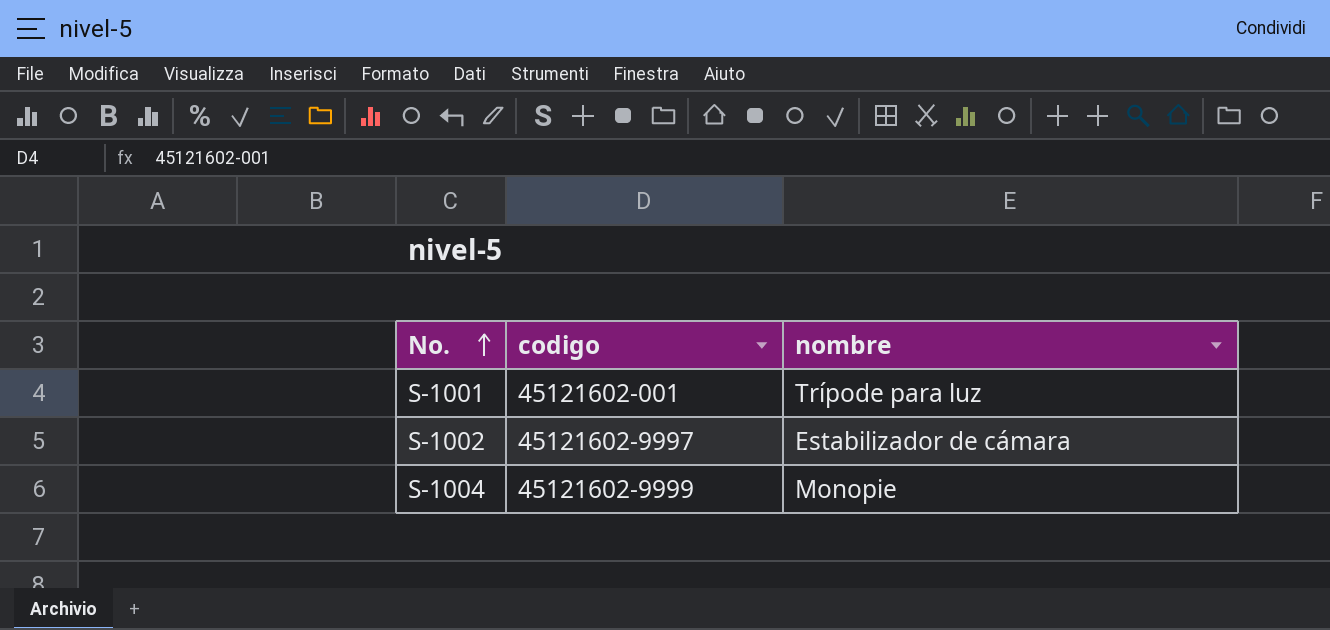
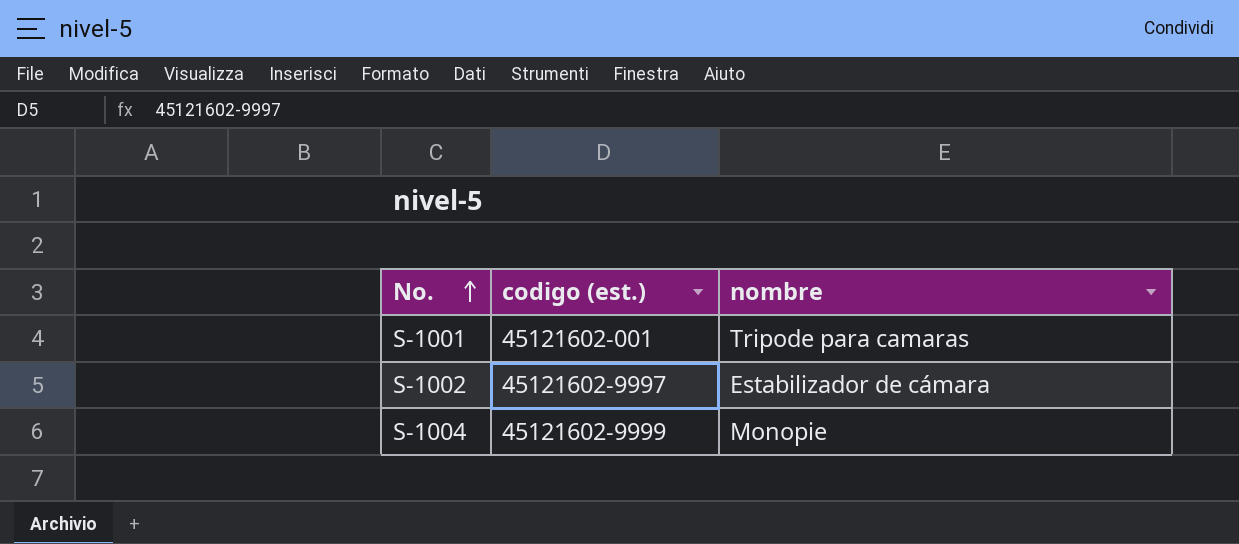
column name: codigo -> codigo (est.)
S-1001 | nombre: Trípode para luz -> Tripode para camaras

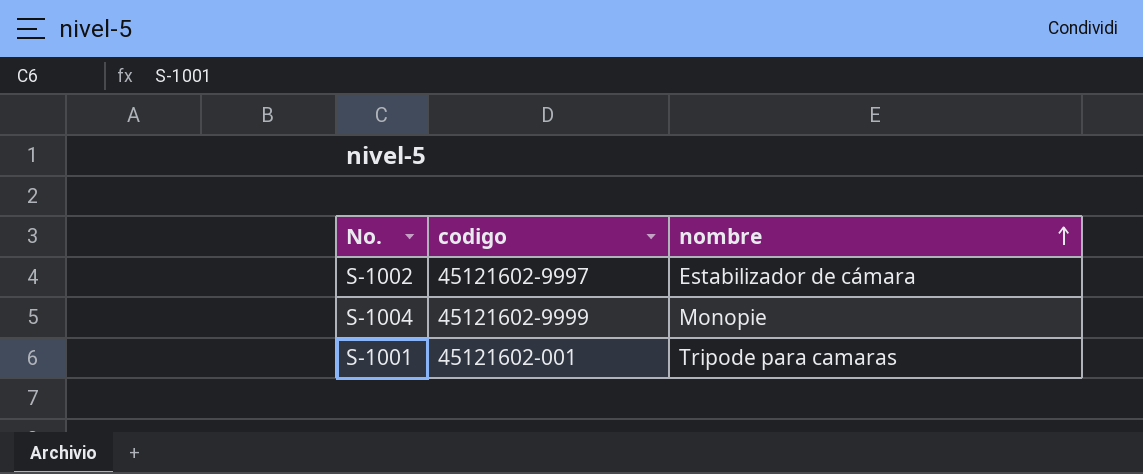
row order: No. ascending -> nombre ascending
column name: codigo (est.) -> codigo

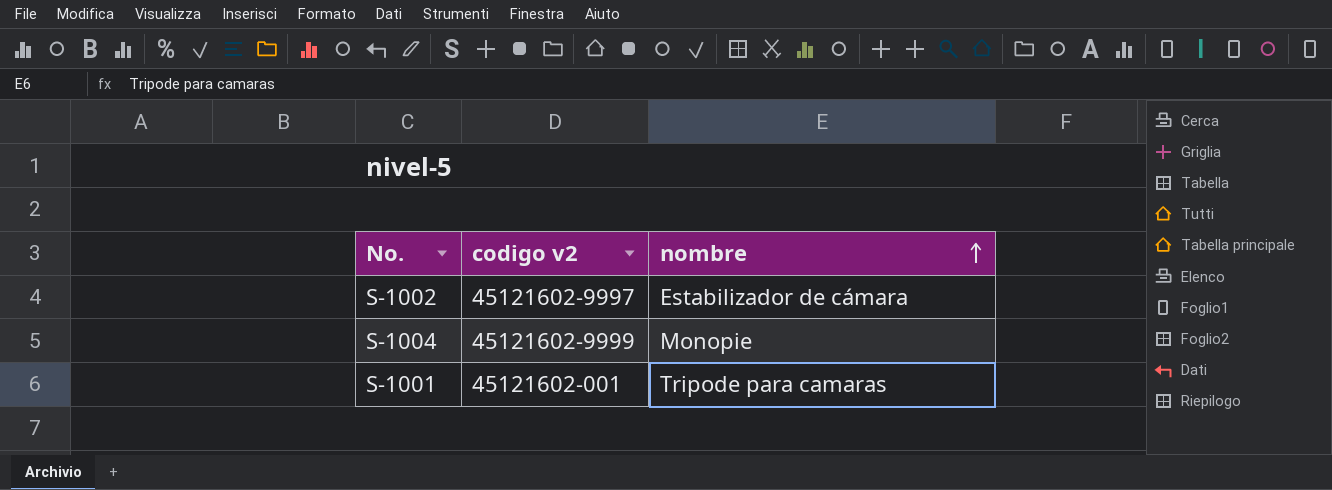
column name: codigo -> codigo v2

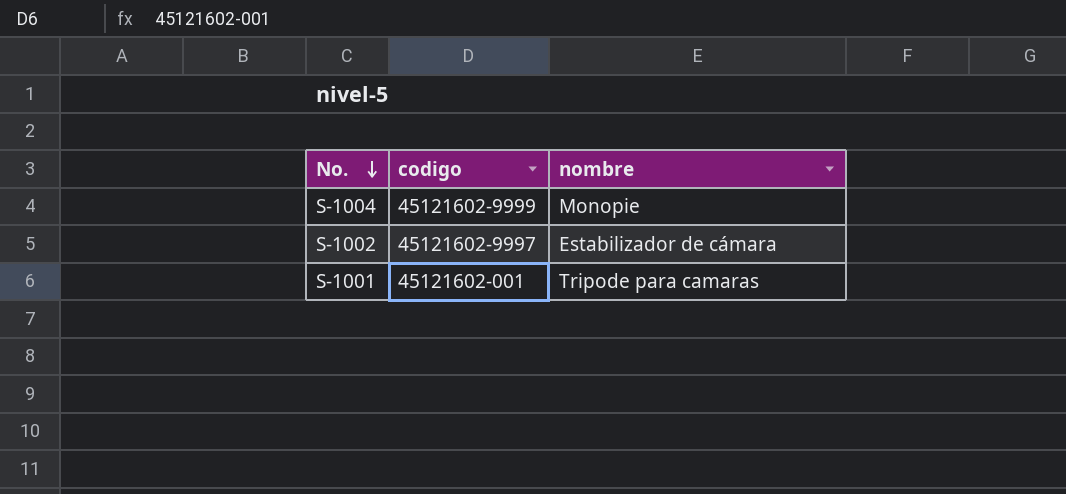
row order: nombre ascending -> No. descending
column name: codigo v2 -> codigo

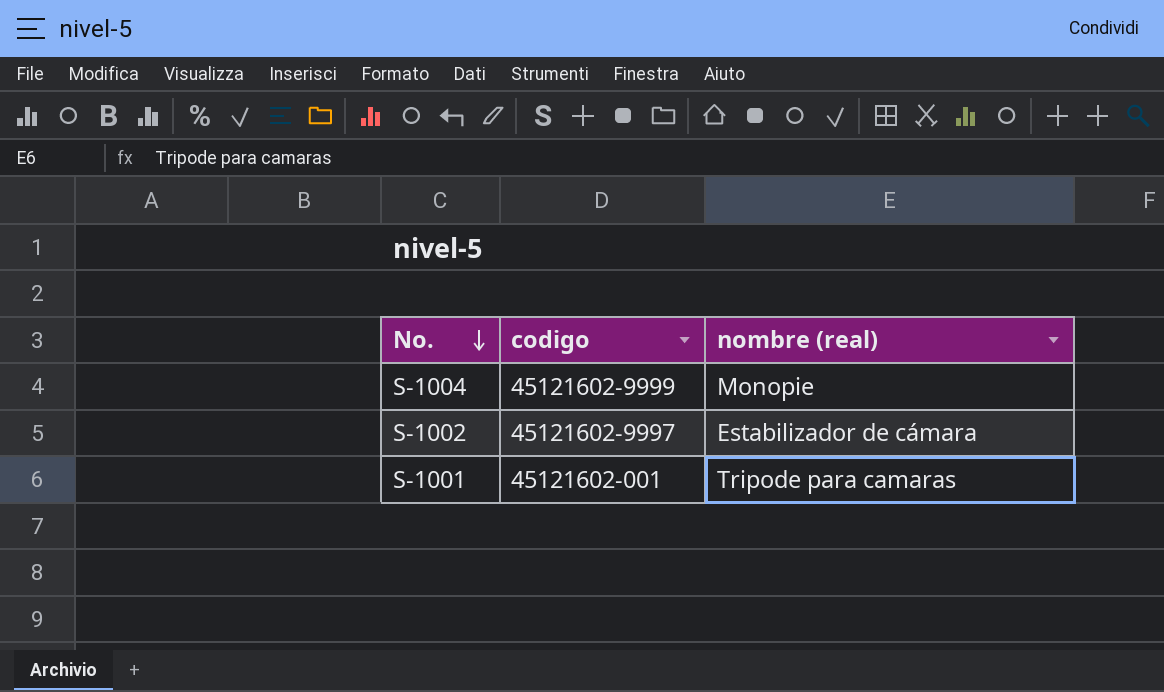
column name: nombre -> nombre (real)

